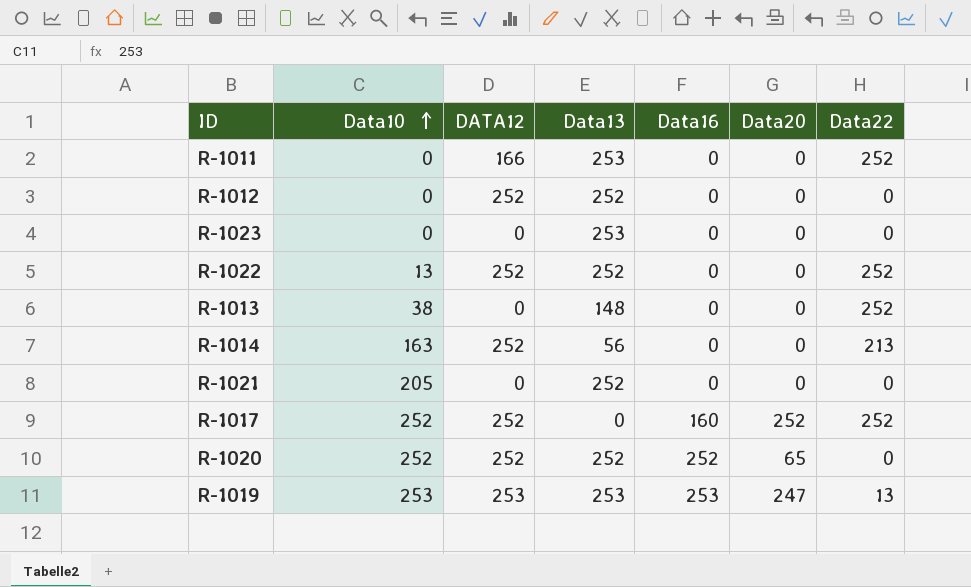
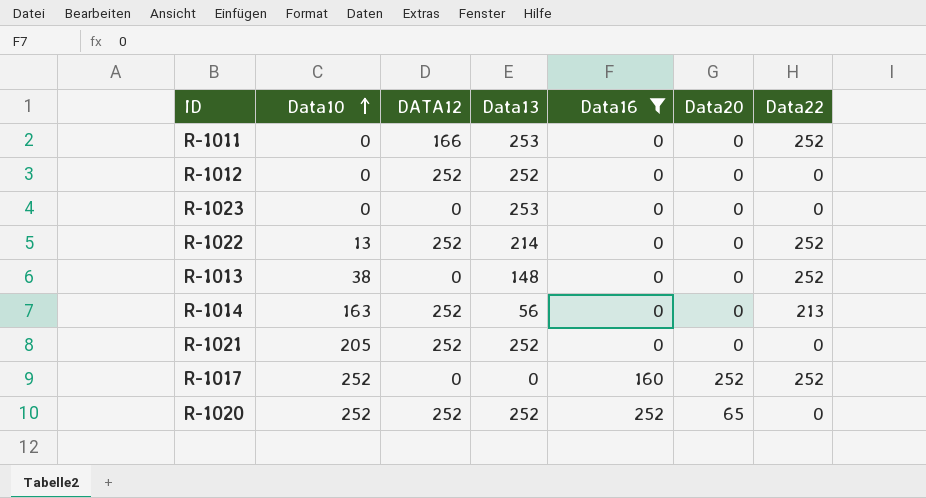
filter: none -> Data16 != 253
R-1022 | Data13: 252 -> 214
R-1021 | DATA12: 0 -> 252
R-1017 | DATA12: 252 -> 0

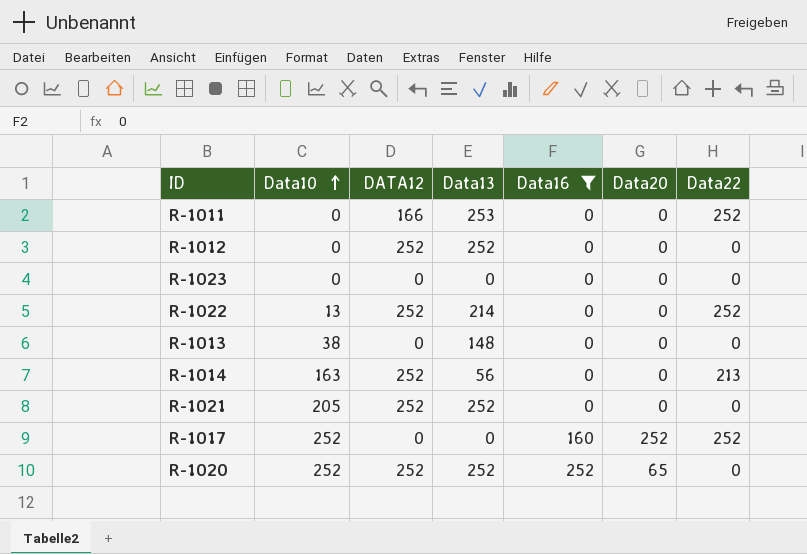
R-1023 | Data13: 253 -> 0
R-1013 | Data22: 252 -> 0

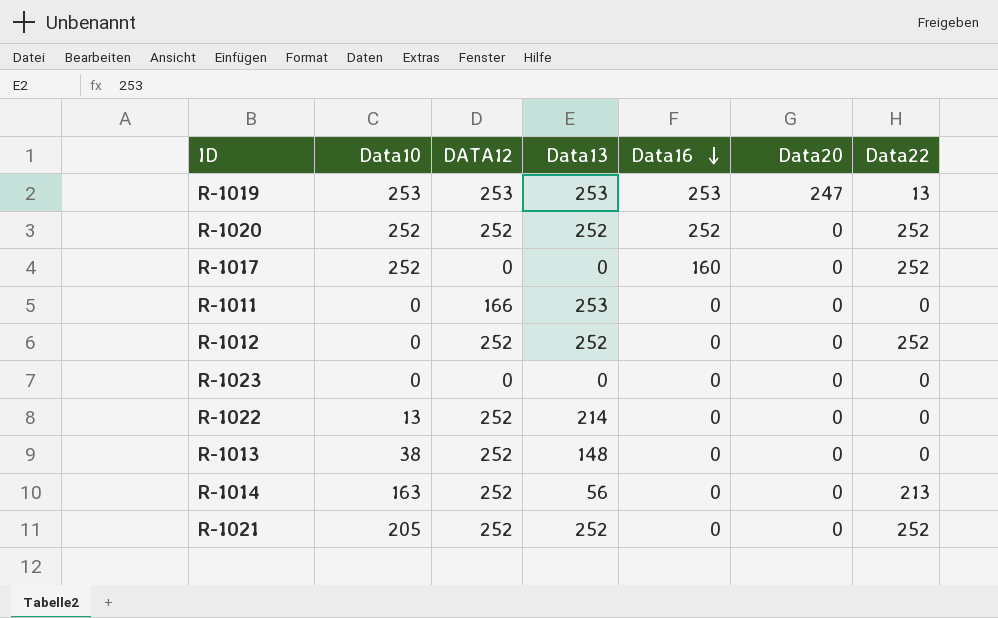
filter: Data16 != 253 -> none
row order: Data10 ascending -> Data16 descending
R-1020 | Data20: 65 -> 0
R-1020 | Data22: 0 -> 252
R-1017 | Data20: 252 -> 0
R-1011 | Data22: 252 -> 0
R-1012 | Data22: 0 -> 252
R-1022 | Data22: 252 -> 0
R-1013 | DATA12: 0 -> 252
R-1021 | Data22: 0 -> 252

